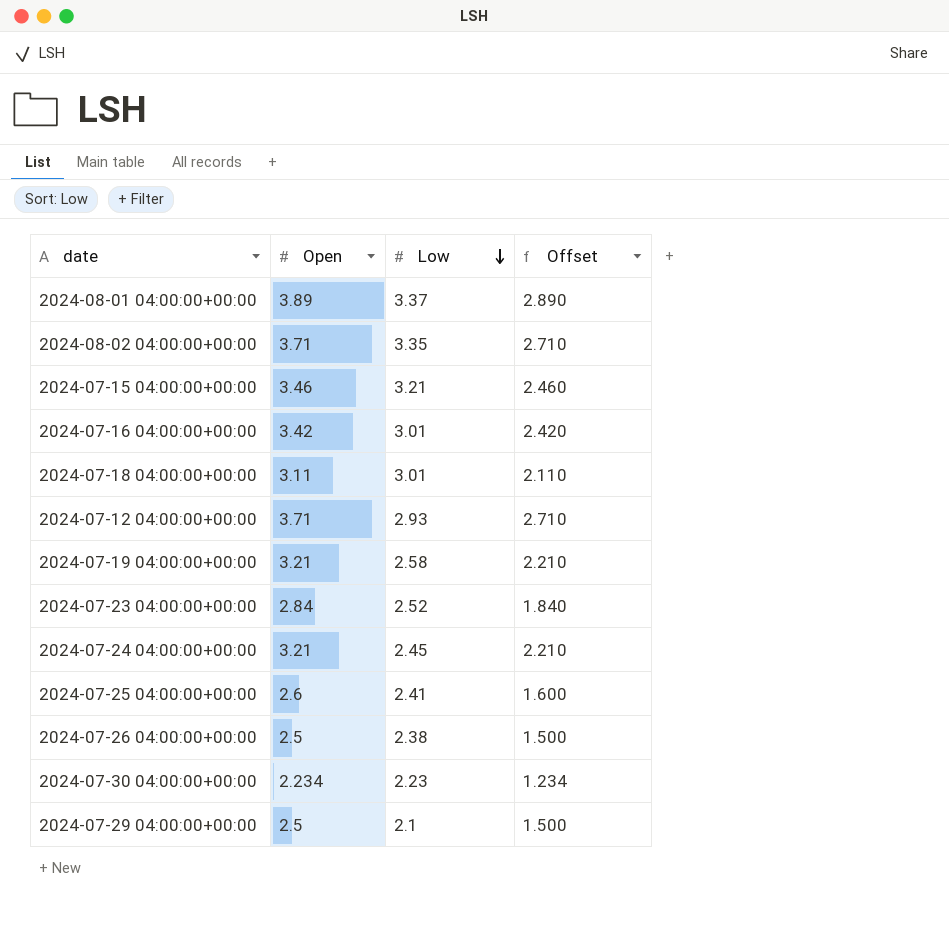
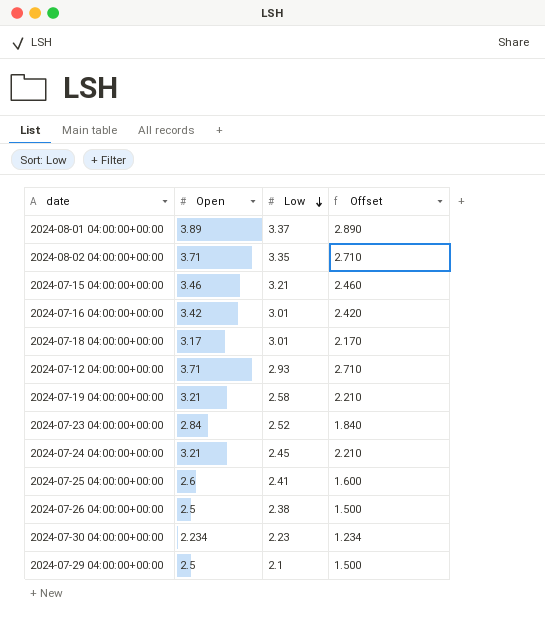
2024-07-18 04:00:00+00:00 | Open: 3.11 -> 3.17
2024-07-18 04:00:00+00:00 | Offset: 2.110 -> 2.170

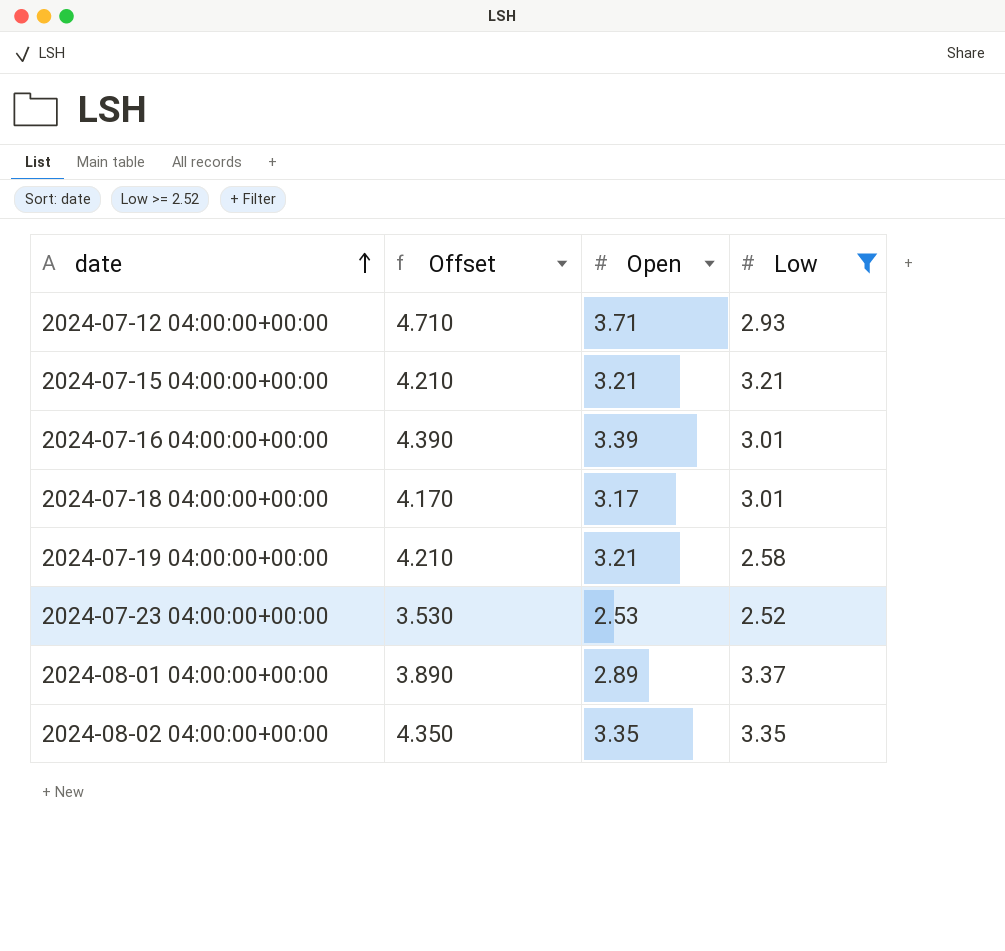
filter: none -> Low >= 2.52
row order: Low descending -> date ascending
column Offset | formula: [Open] - 1 -> [Open] + 1
column Offset | position: 4 -> 2
2024-07-15 04:00:00+00:00 | Open: 3.46 -> 3.21
2024-07-16 04:00:00+00:00 | Open: 3.42 -> 3.39
2024-07-23 04:00:00+00:00 | Open: 2.84 -> 2.53
2024-08-01 04:00:00+00:00 | Open: 3.89 -> 2.89
2024-08-02 04:00:00+00:00 | Open: 3.71 -> 3.35

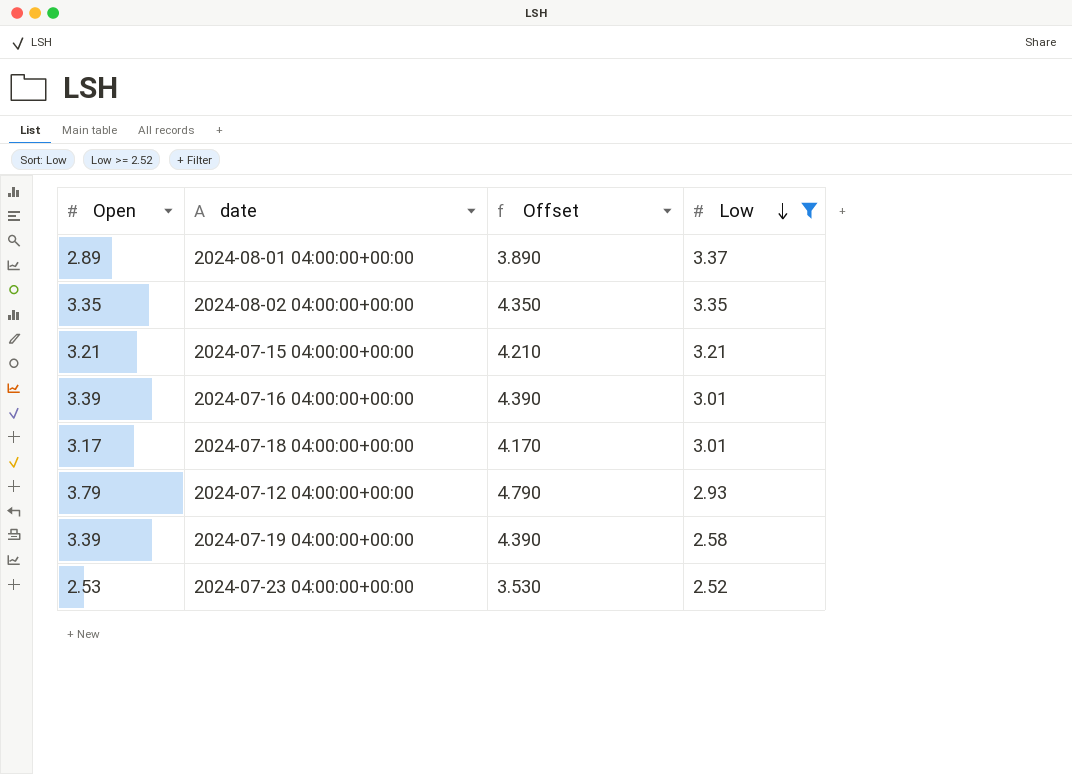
row order: date ascending -> Low descending
column Open | position: 3 -> 1
2024-07-12 04:00:00+00:00 | Open: 3.71 -> 3.79
2024-07-12 04:00:00+00:00 | Offset: 4.710 -> 4.790
2024-07-19 04:00:00+00:00 | Open: 3.21 -> 3.39
2024-07-19 04:00:00+00:00 | Offset: 4.210 -> 4.390

